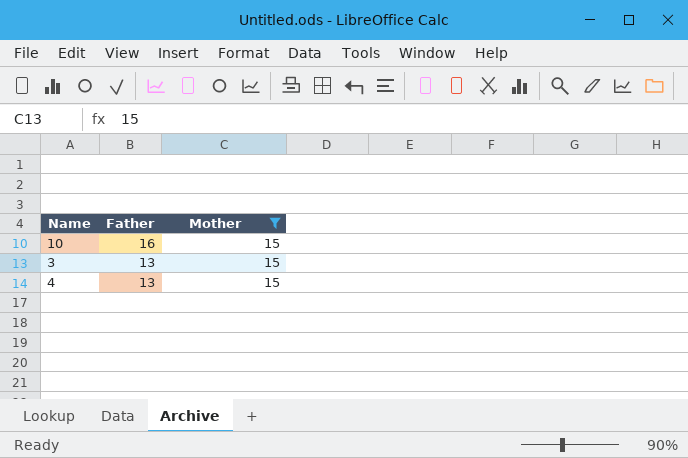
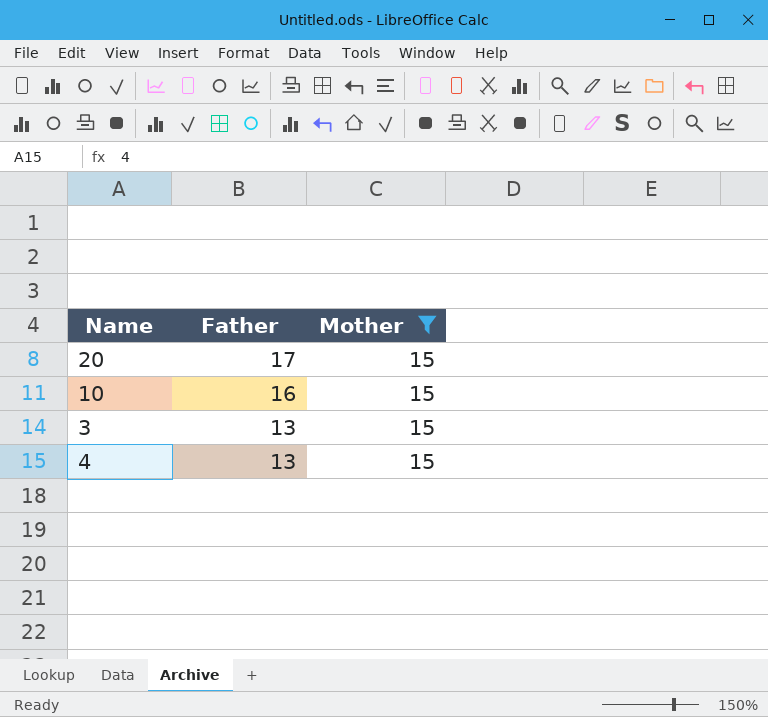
row 20: none -> 17 | 15

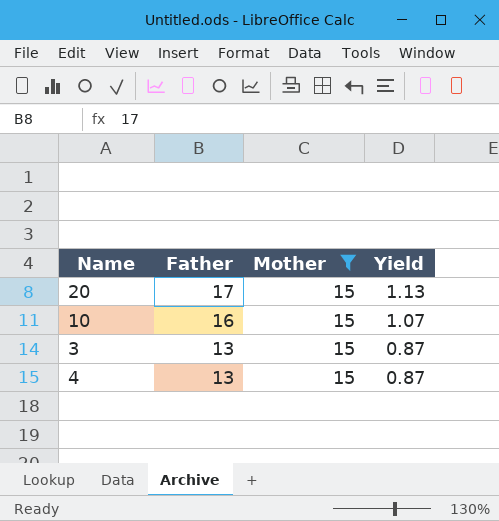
column Yield | formula: none -> [Father] / [Mother]

